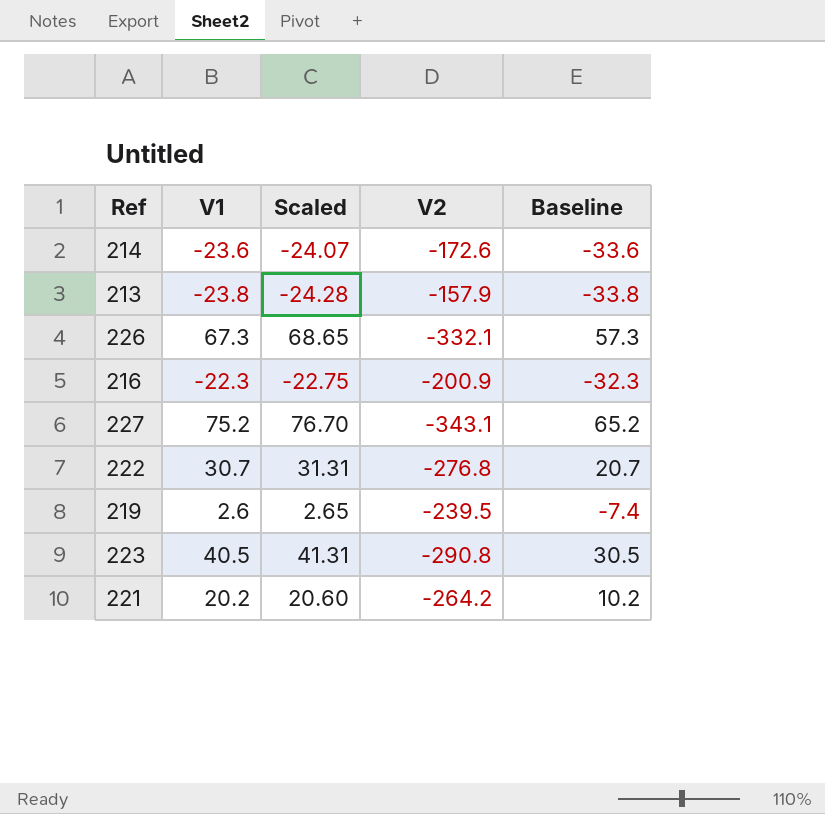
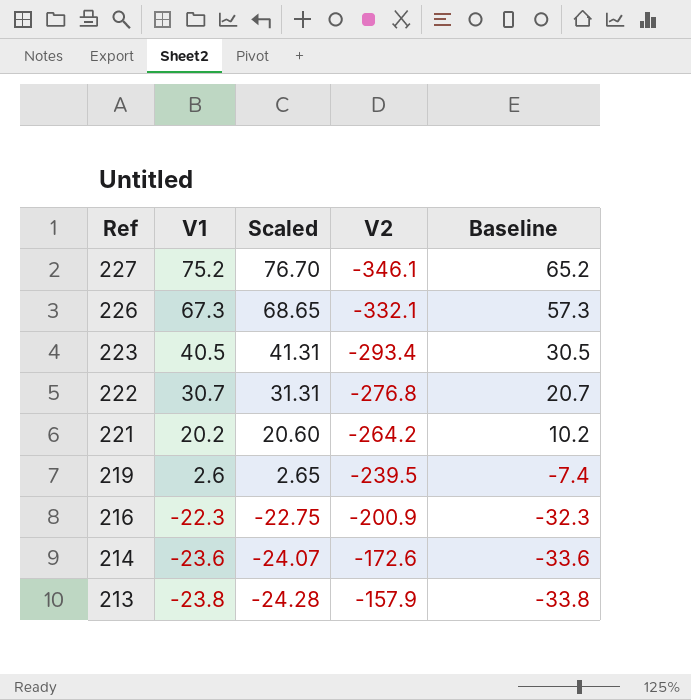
row order: none -> Ref descending
227 | V2: -343.1 -> -346.1
223 | V2: -290.8 -> -293.4

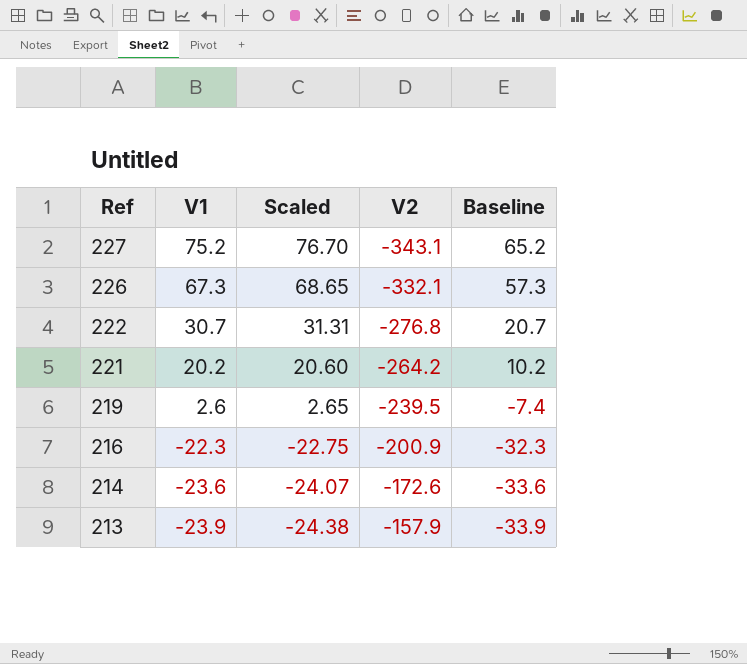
row 223: 40.5 | 41.31 | -293.4 | 30.5 -> none
227 | V2: -346.1 -> -343.1
213 | V1: -23.8 -> -23.9
213 | Scaled: -24.28 -> -24.38
213 | Baseline: -33.8 -> -33.9

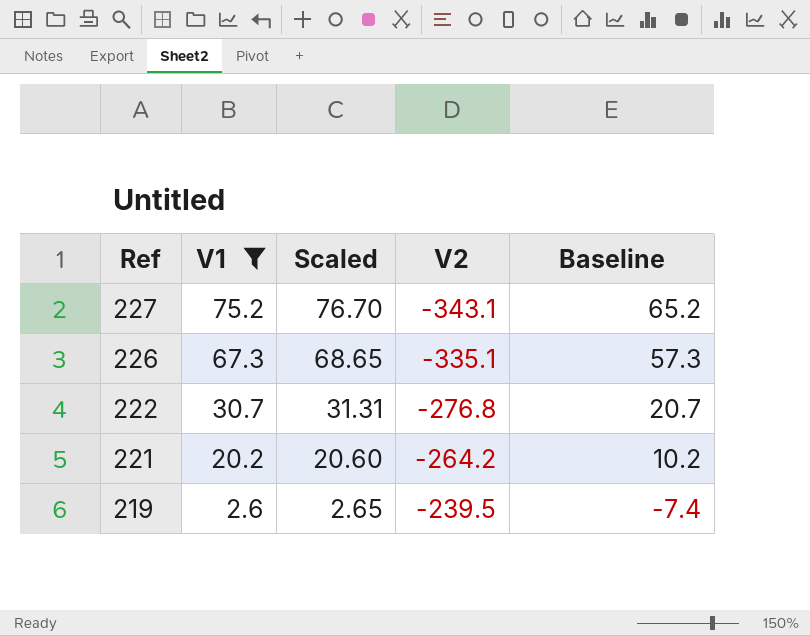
filter: none -> V1 >= 2.6
226 | V2: -332.1 -> -335.1

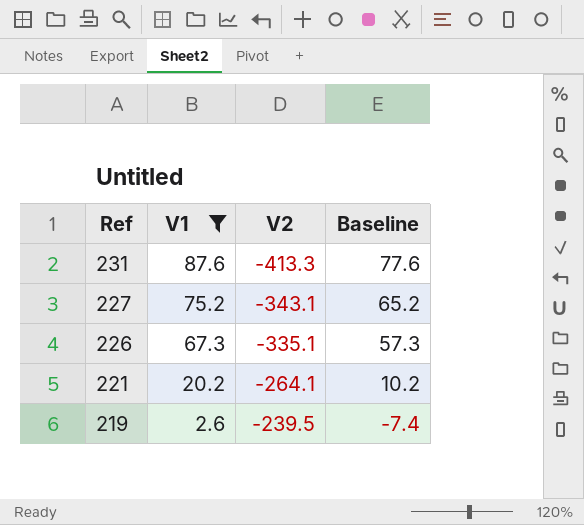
column Scaled | formula: [V1] * 1.02 -> none
row 222: 30.7 | 31.31 | -276.8 | 20.7 -> none
row 231: none -> 87.6 | -413.3 | 77.6
221 | V2: -264.2 -> -264.1

